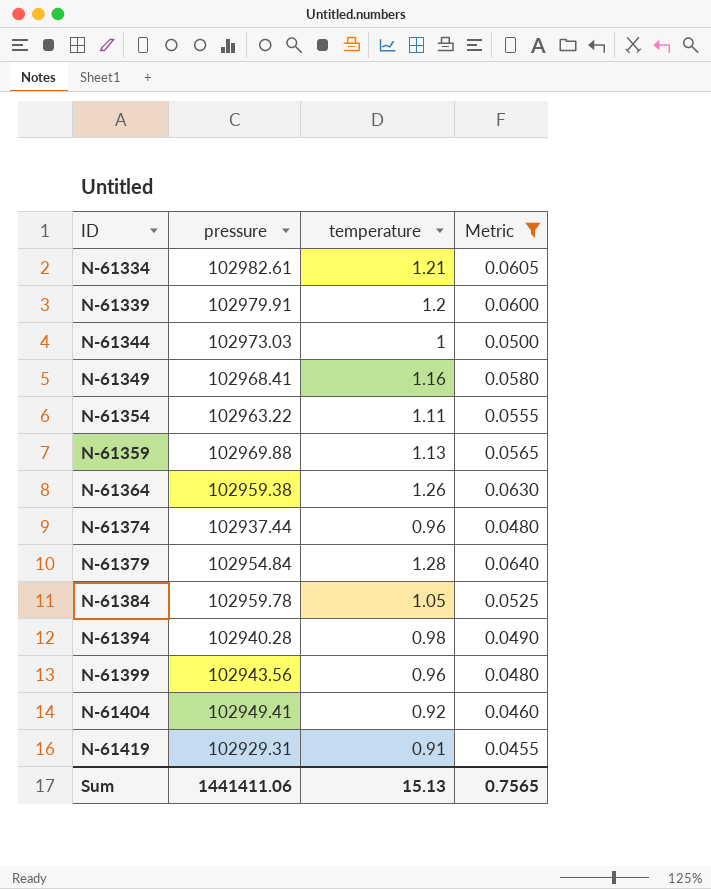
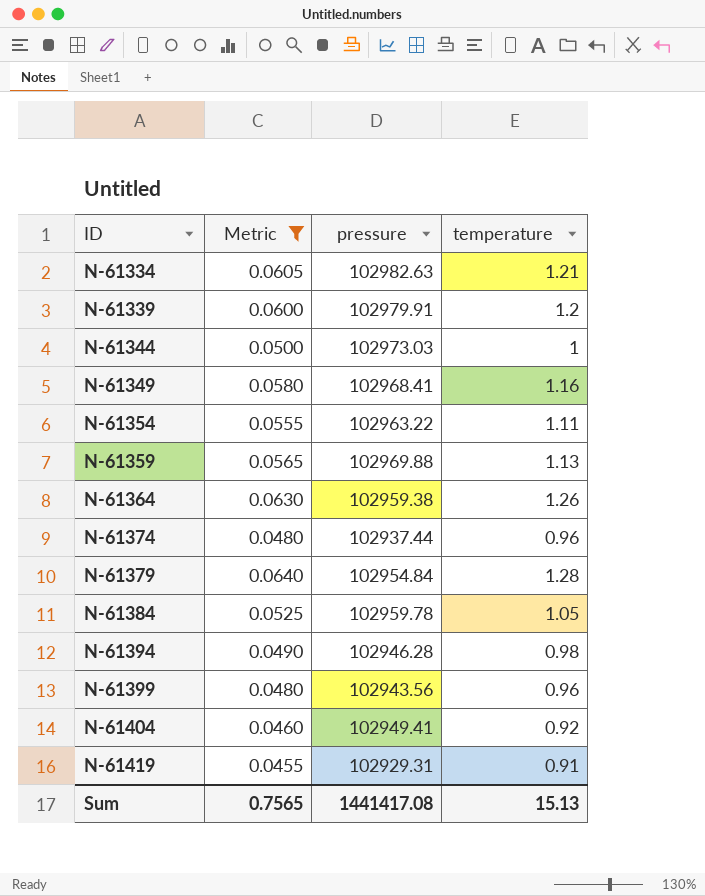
column Metric | position: 4 -> 2
N-61334 | pressure: 102982.61 -> 102982.63
N-61394 | pressure: 102940.28 -> 102946.28
Sum | pressure: 1441411.06 -> 1441417.08

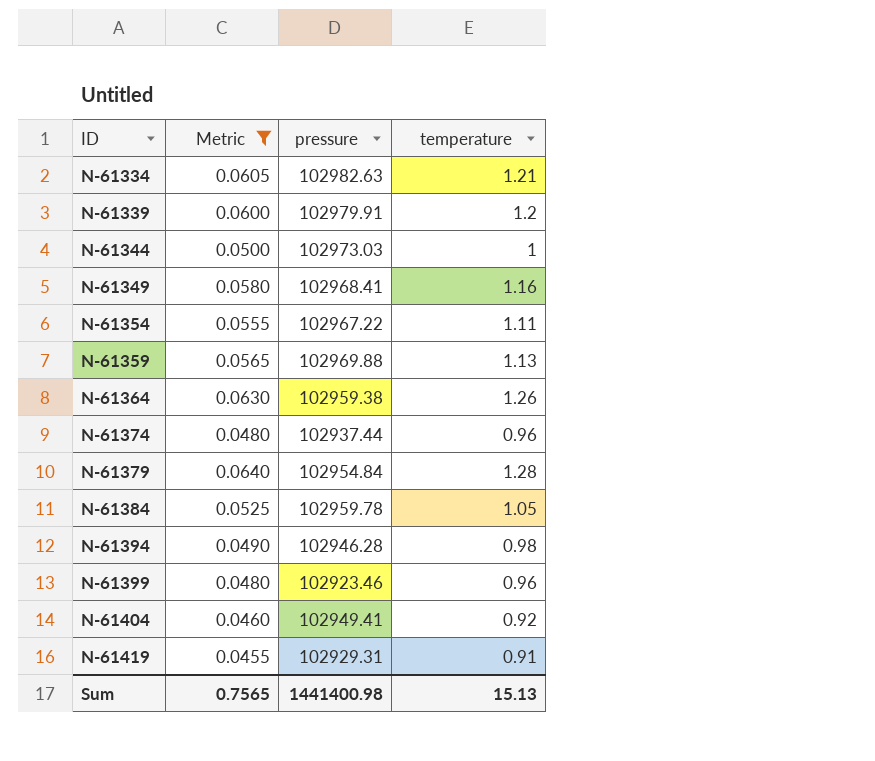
N-61354 | pressure: 102963.22 -> 102967.22
N-61399 | pressure: 102943.56 -> 102923.46
Sum | pressure: 1441417.08 -> 1441400.98

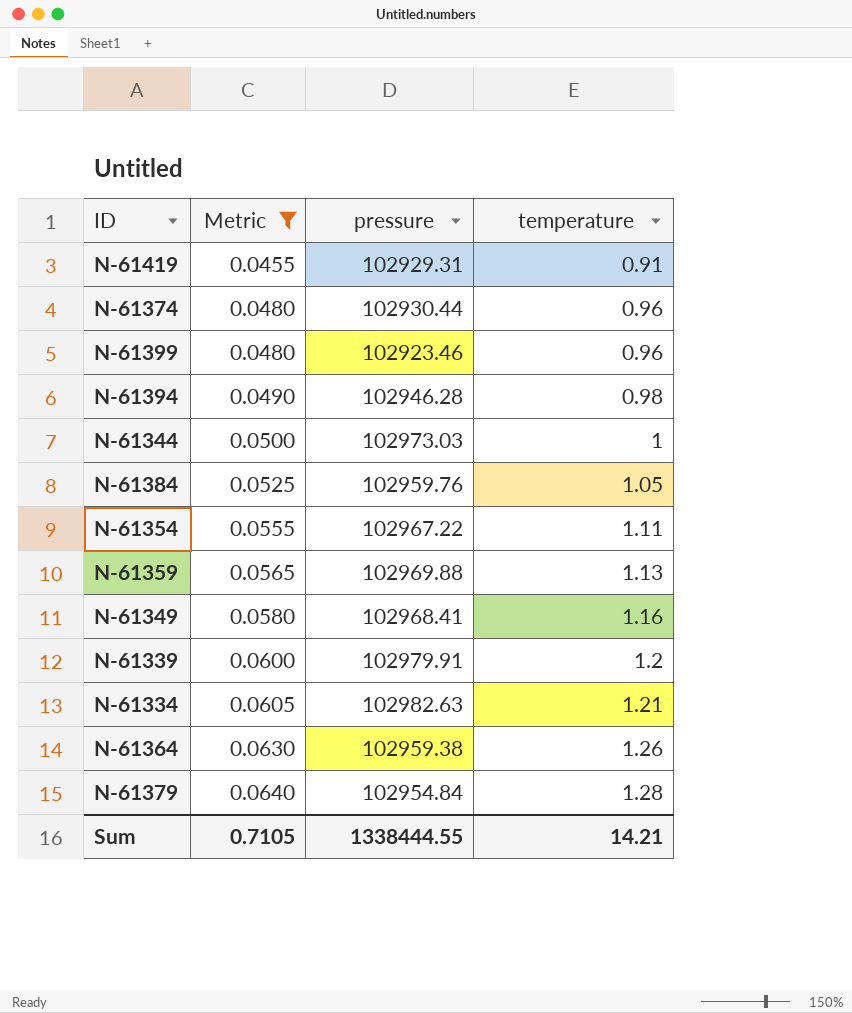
row order: ID ascending -> Metric ascending
row N-61404: 0.0460 | 102949.41 | 0.92 -> none
N-61374 | pressure: 102937.44 -> 102930.44
N-61384 | pressure: 102959.78 -> 102959.76
Sum | Metric: 0.7565 -> 0.7105
Sum | pressure: 1441400.98 -> 1338444.55
Sum | temperature: 15.13 -> 14.21

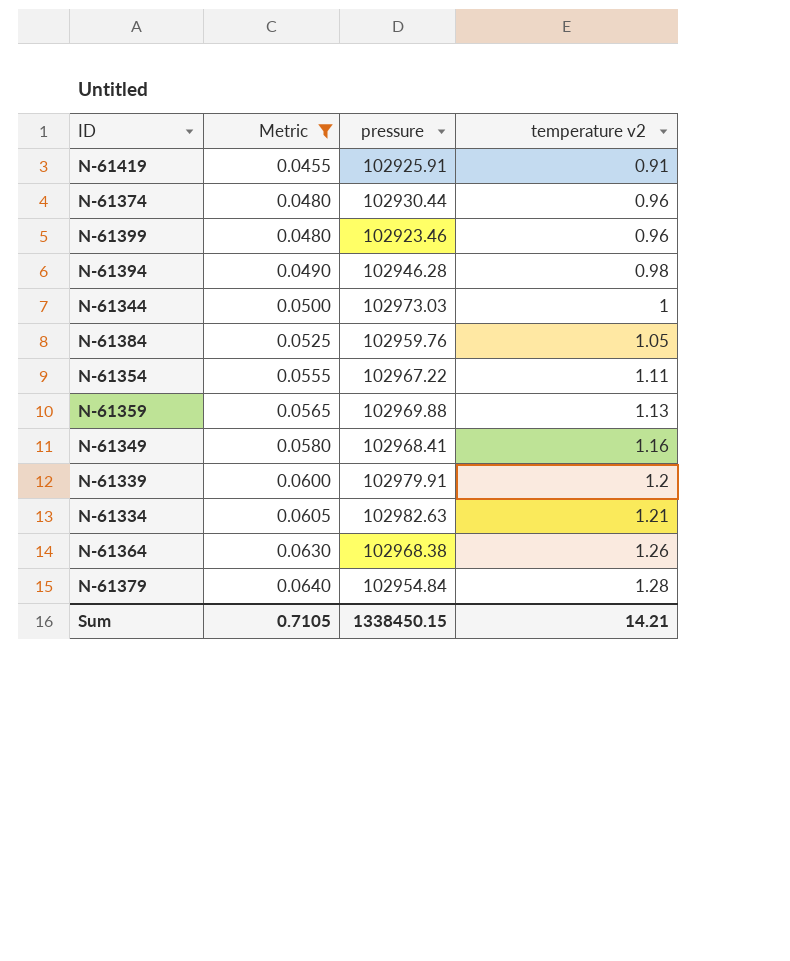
column name: temperature -> temperature v2
N-61419 | pressure: 102929.31 -> 102925.91
N-61364 | pressure: 102959.38 -> 102968.38
Sum | pressure: 1338444.55 -> 1338450.15

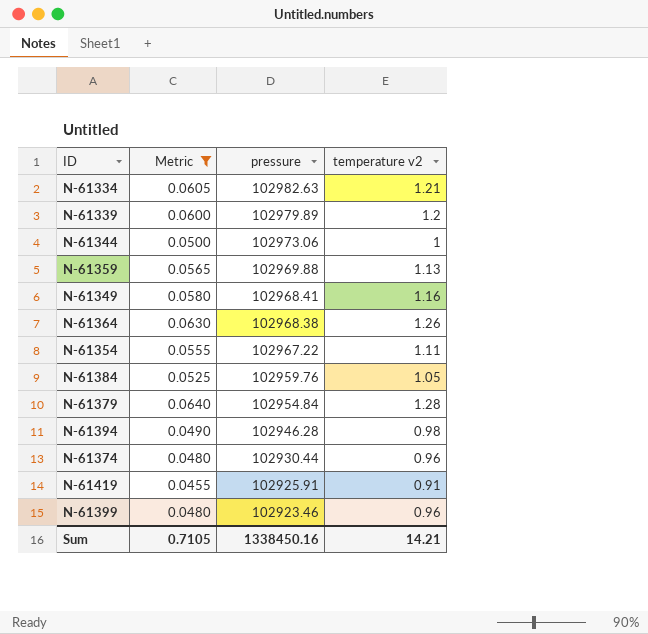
row order: Metric ascending -> pressure descending
N-61339 | pressure: 102979.91 -> 102979.89
N-61344 | pressure: 102973.03 -> 102973.06
Sum | pressure: 1338450.15 -> 1338450.16

